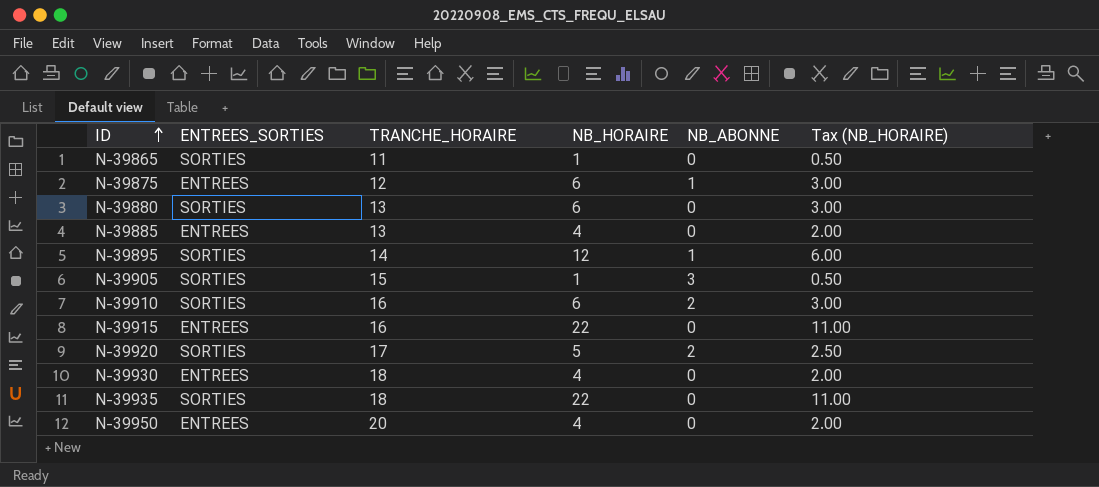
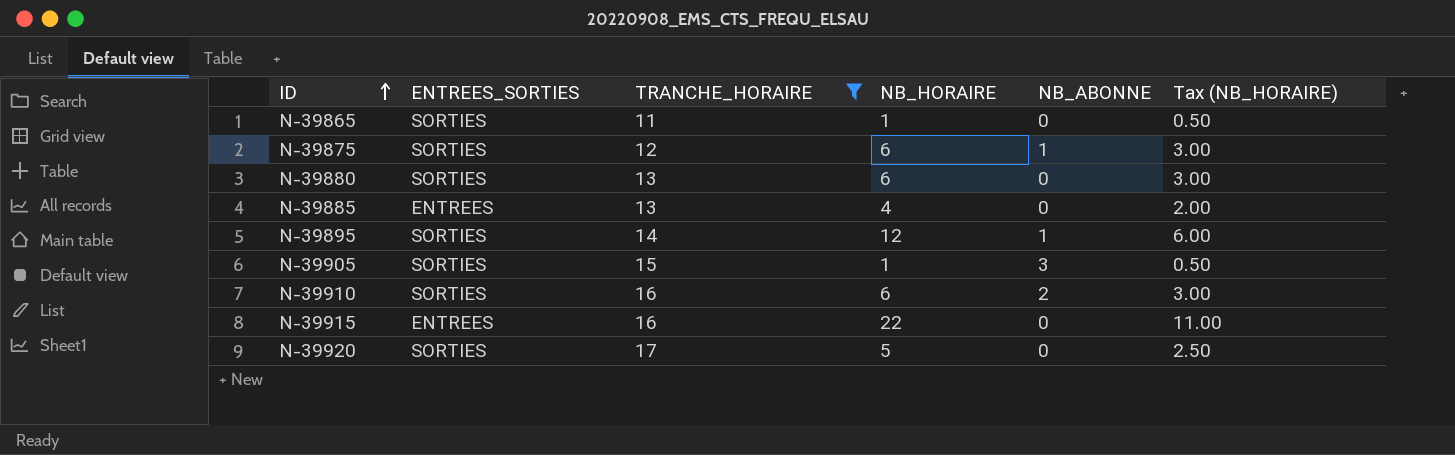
filter: none -> TRANCHE_HORAIRE <= 17
N-39875 | ENTREES_SORTIES: ENTREES -> SORTIES
N-39920 | NB_ABONNE: 2 -> 0

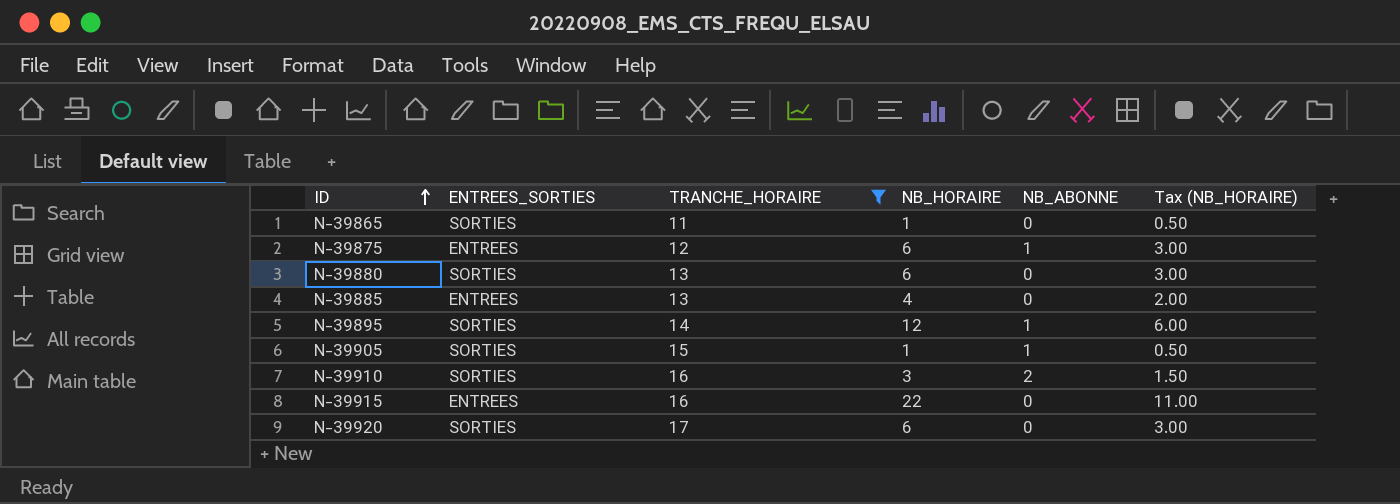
N-39875 | ENTREES_SORTIES: SORTIES -> ENTREES
N-39905 | NB_ABONNE: 3 -> 1
N-39910 | NB_HORAIRE: 6 -> 3
N-39910 | Tax (NB_HORAIRE): 3.00 -> 1.50
N-39920 | NB_HORAIRE: 5 -> 6
N-39920 | Tax (NB_HORAIRE): 2.50 -> 3.00

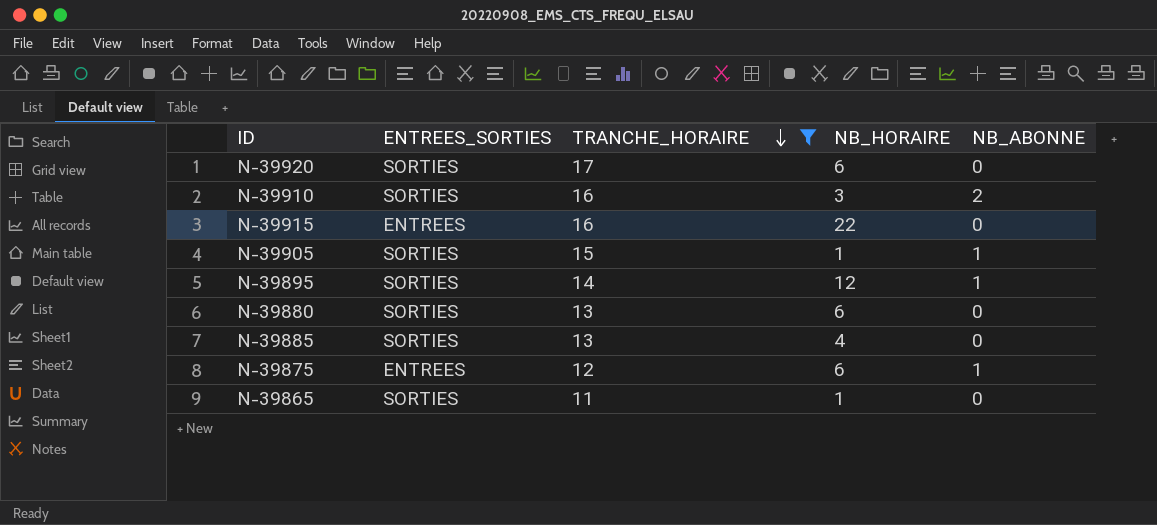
row order: ID ascending -> TRANCHE_HORAIRE descending
column Tax (NB_HORAIRE) | formula: [NB_HORAIRE] * 0.5 -> none
N-39885 | ENTREES_SORTIES: ENTREES -> SORTIES

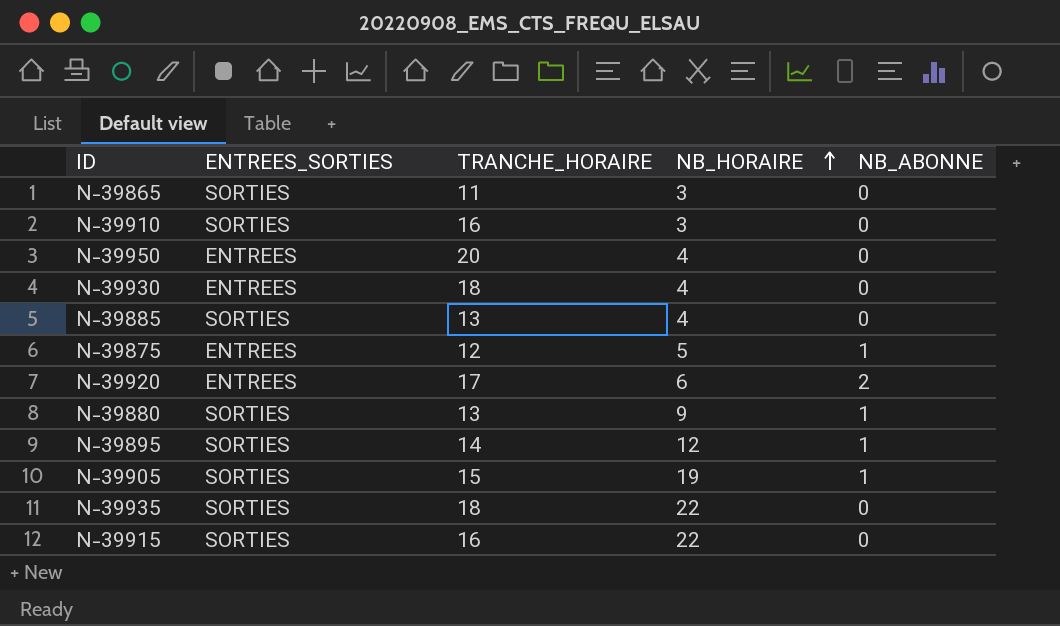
filter: TRANCHE_HORAIRE <= 17 -> none
row order: TRANCHE_HORAIRE descending -> NB_HORAIRE ascending
N-39865 | NB_HORAIRE: 1 -> 3
N-39910 | NB_ABONNE: 2 -> 0
N-39875 | NB_HORAIRE: 6 -> 5
N-39920 | ENTREES_SORTIES: SORTIES -> ENTREES
N-39920 | NB_ABONNE: 0 -> 2
N-39880 | NB_HORAIRE: 6 -> 9
N-39880 | NB_ABONNE: 0 -> 1
N-39905 | NB_HORAIRE: 1 -> 19
N-39915 | ENTREES_SORTIES: ENTREES -> SORTIES

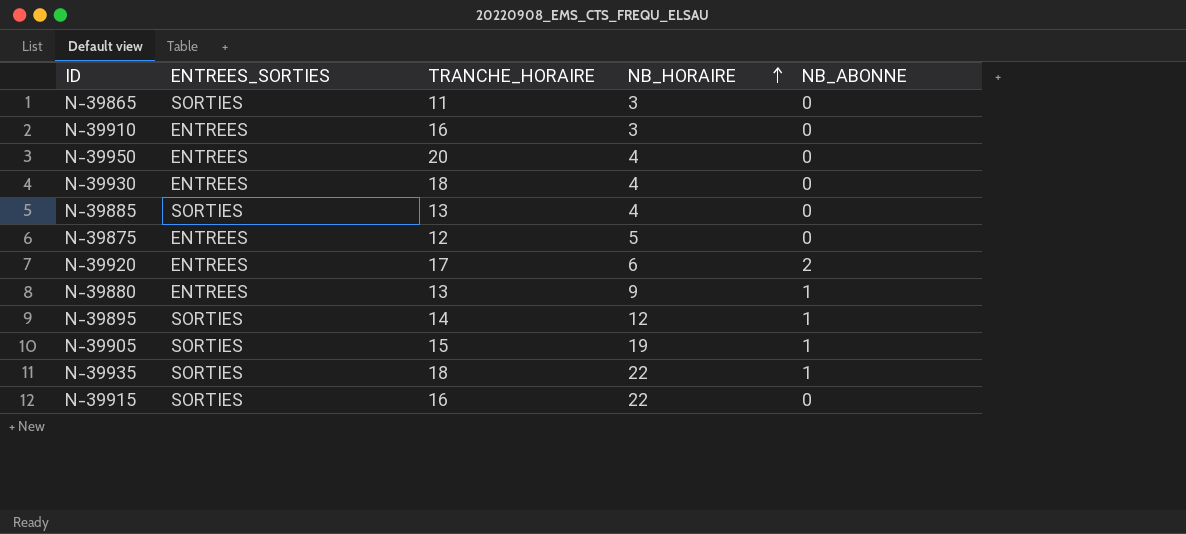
N-39910 | ENTREES_SORTIES: SORTIES -> ENTREES
N-39875 | NB_ABONNE: 1 -> 0
N-39880 | ENTREES_SORTIES: SORTIES -> ENTREES
N-39935 | NB_ABONNE: 0 -> 1

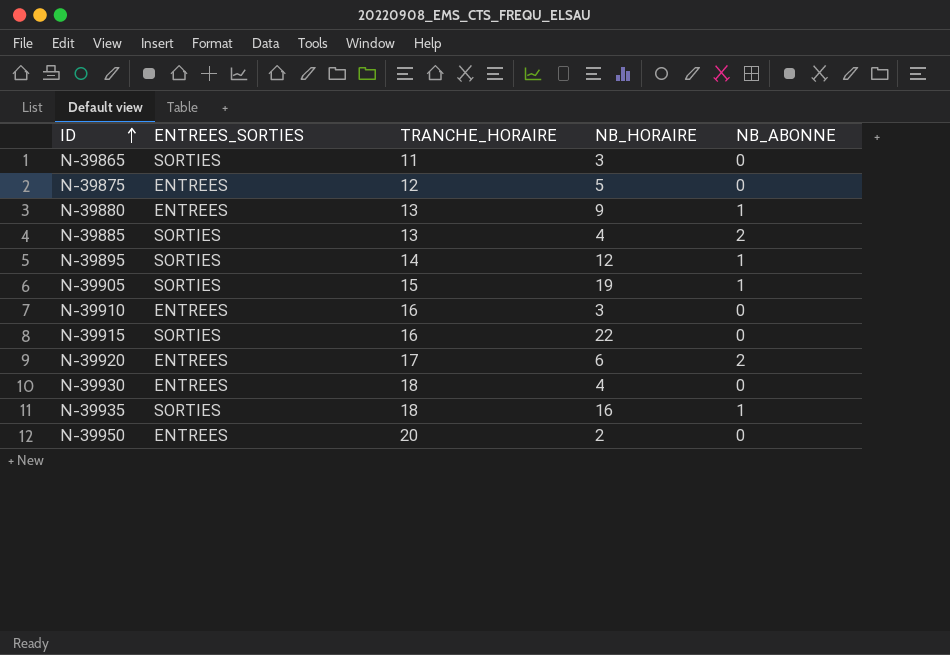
row order: NB_HORAIRE ascending -> ID ascending
N-39885 | NB_ABONNE: 0 -> 2
N-39935 | NB_HORAIRE: 22 -> 16
N-39950 | NB_HORAIRE: 4 -> 2

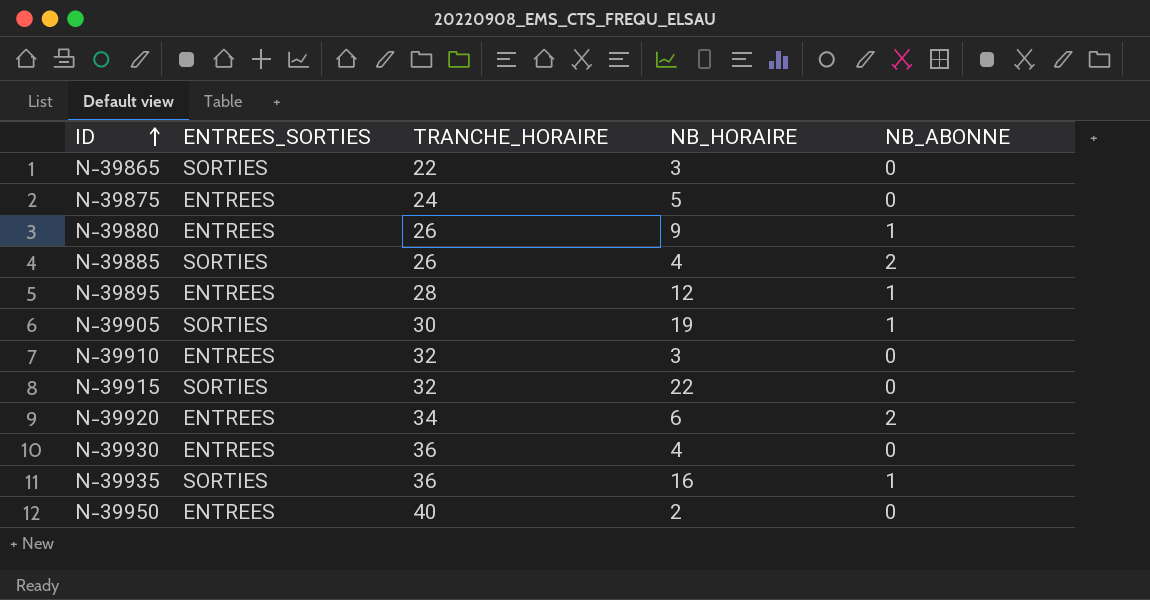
N-39865 | TRANCHE_HORAIRE: 11 -> 22
N-39875 | TRANCHE_HORAIRE: 12 -> 24
N-39880 | TRANCHE_HORAIRE: 13 -> 26
N-39885 | TRANCHE_HORAIRE: 13 -> 26
N-39895 | ENTREES_SORTIES: SORTIES -> ENTREES
N-39895 | TRANCHE_HORAIRE: 14 -> 28
N-39905 | TRANCHE_HORAIRE: 15 -> 30
N-39910 | TRANCHE_HORAIRE: 16 -> 32
N-39915 | TRANCHE_HORAIRE: 16 -> 32
N-39920 | TRANCHE_HORAIRE: 17 -> 34
N-39930 | TRANCHE_HORAIRE: 18 -> 36
N-39935 | TRANCHE_HORAIRE: 18 -> 36
N-39950 | TRANCHE_HORAIRE: 20 -> 40

